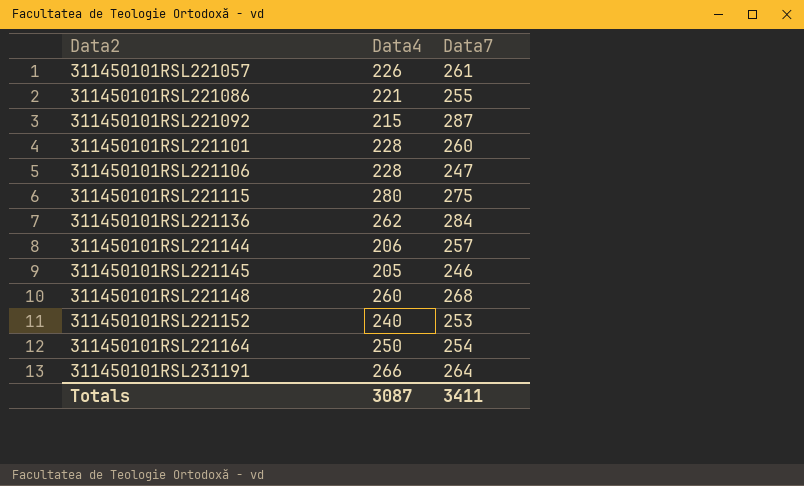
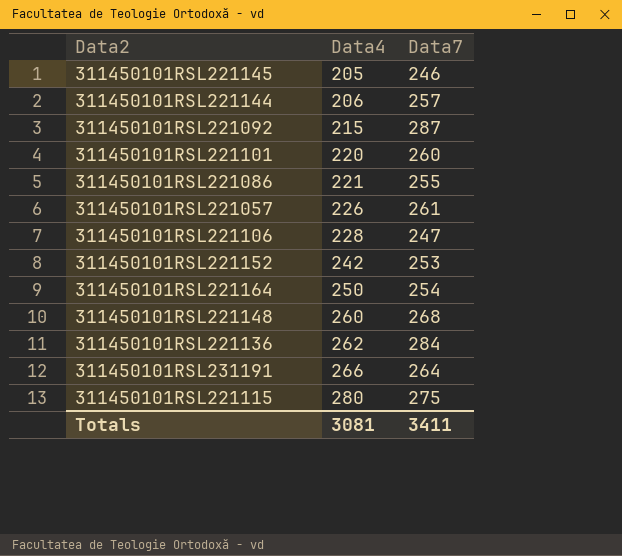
row order: Data2 ascending -> Data4 ascending
311450101RSL221101 | Data4: 228 -> 220
311450101RSL221152 | Data4: 240 -> 242
Totals | Data4: 3087 -> 3081

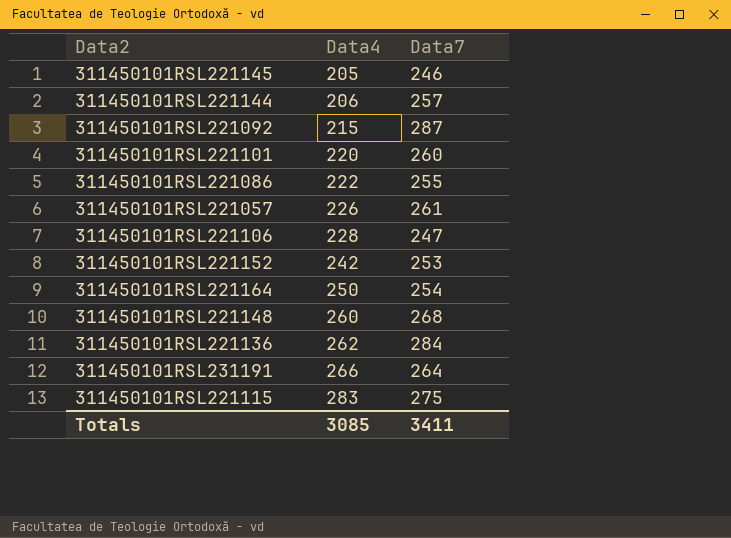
311450101RSL221086 | Data4: 221 -> 222
311450101RSL221115 | Data4: 280 -> 283
Totals | Data4: 3081 -> 3085

